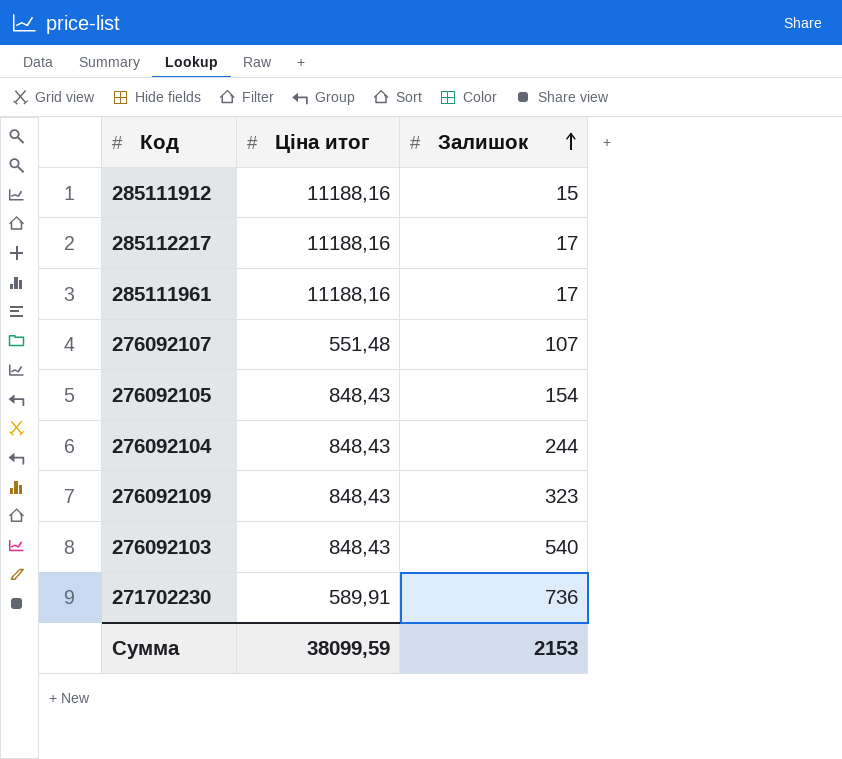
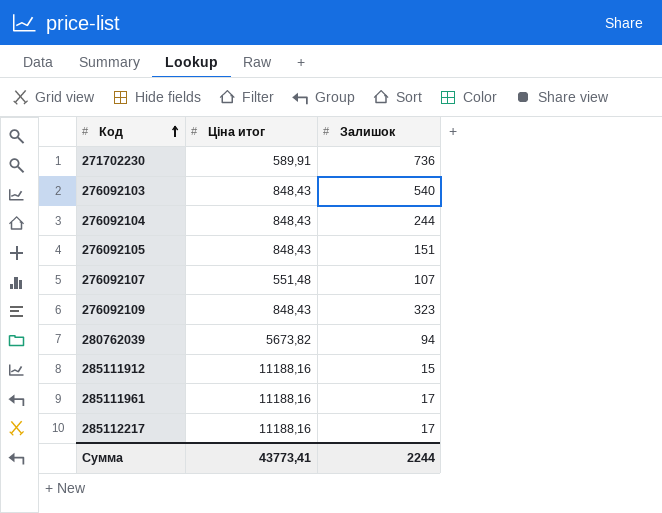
row order: Залишок ascending -> Код ascending
276092105 | Залишок: 154 -> 151
row 280762039: none -> 5673,82 | 94
Сумма | Ціна итог: 38099,59 -> 43773,41
Сумма | Залишок: 2153 -> 2244

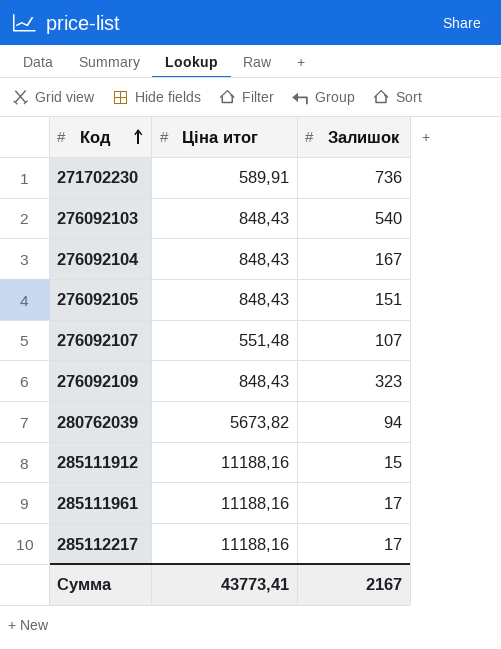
276092104 | Залишок: 244 -> 167
Сумма | Залишок: 2244 -> 2167

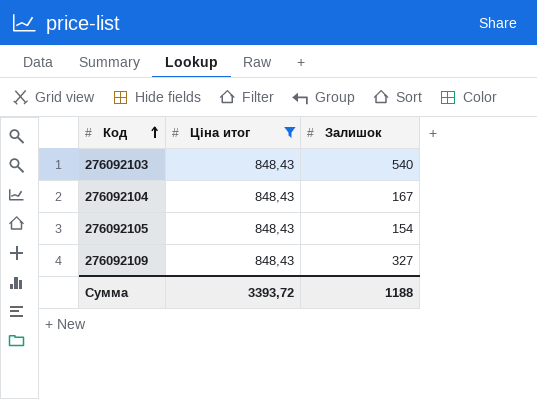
filter: none -> Ціна итог = 848,43
276092105 | Залишок: 151 -> 154
276092109 | Залишок: 323 -> 327
Сумма | Ціна итог: 43773,41 -> 3393,72
Сумма | Залишок: 2167 -> 1188

